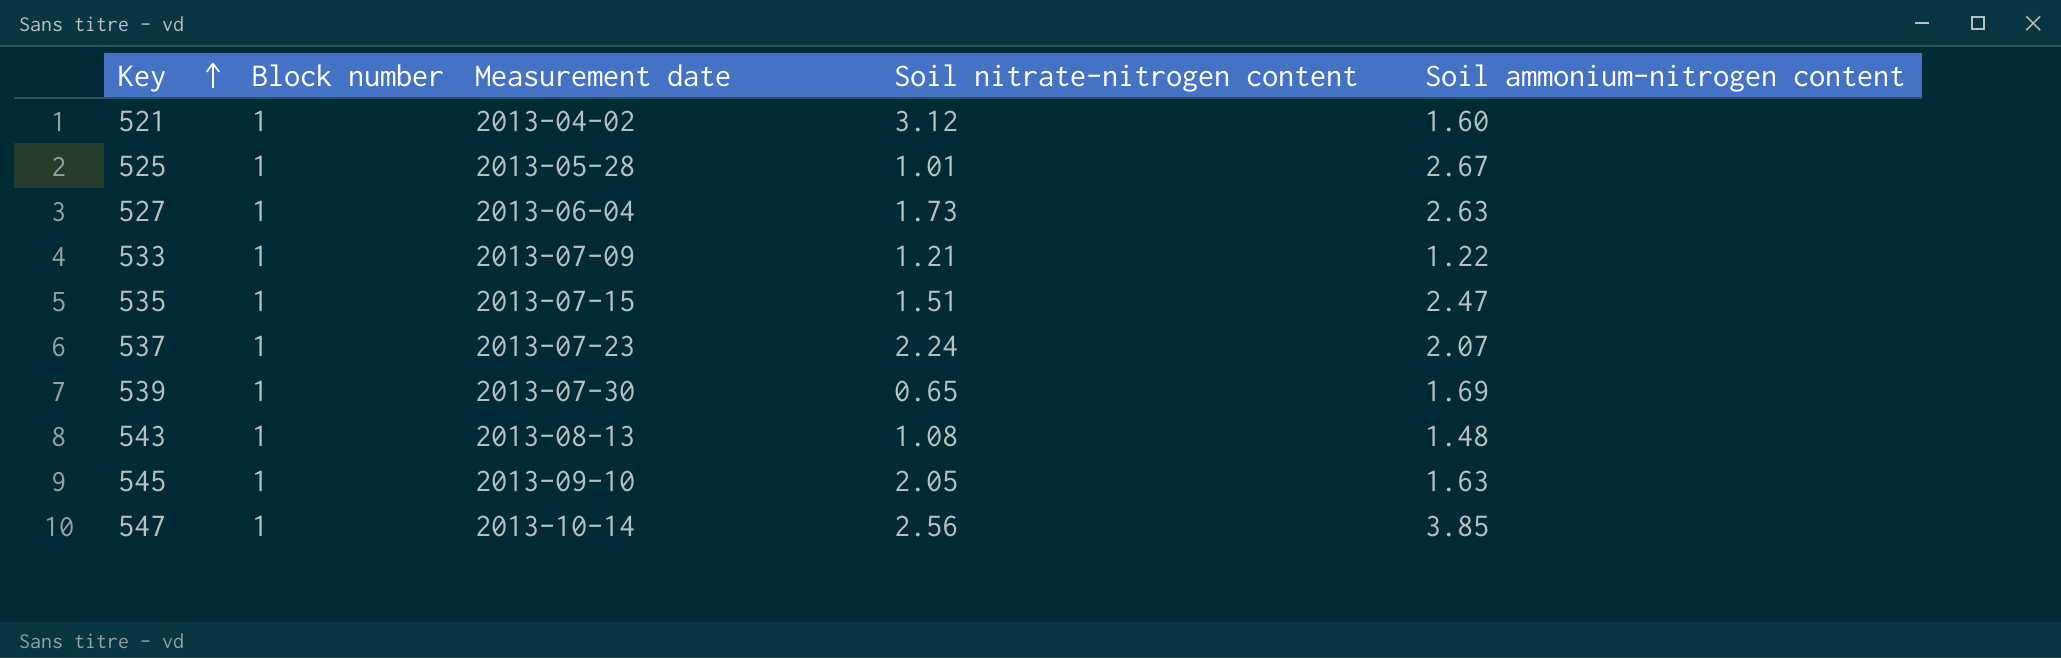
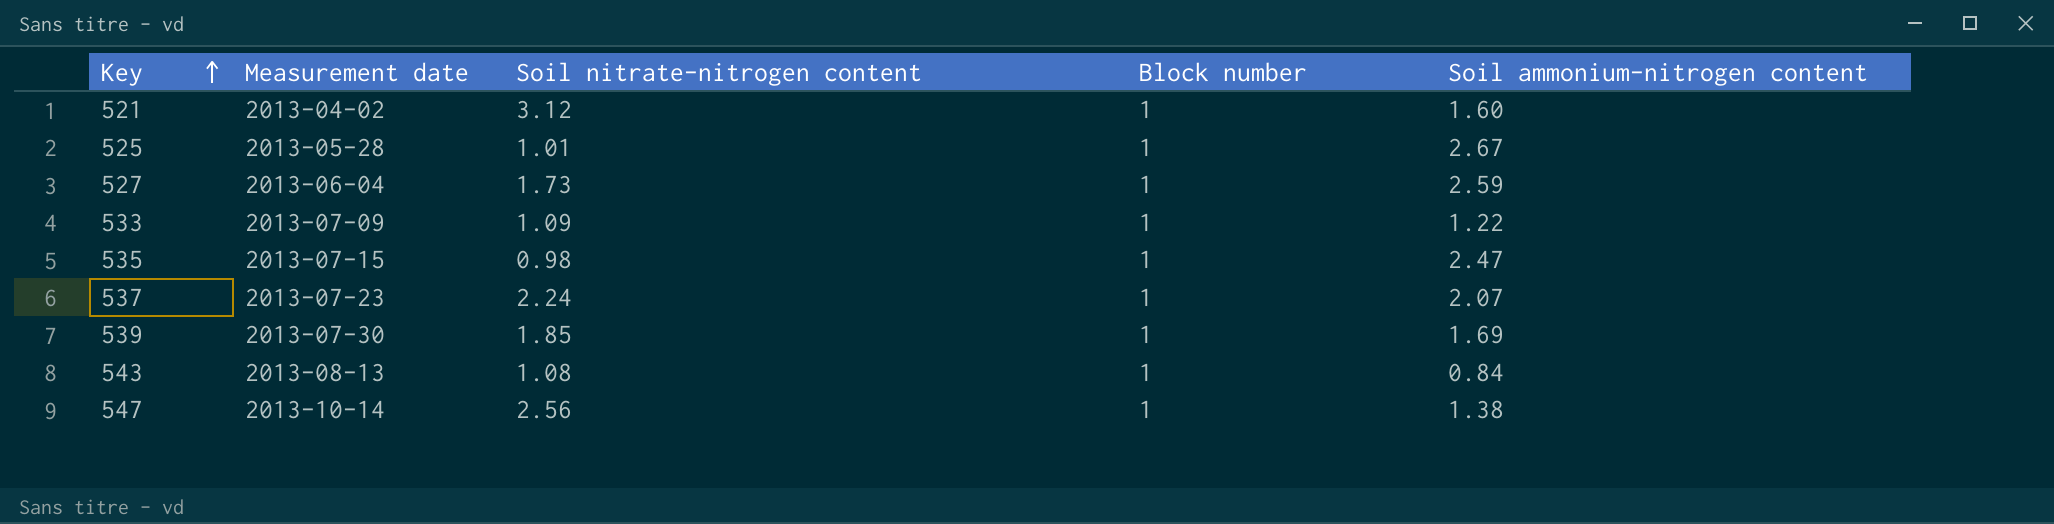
column Block number | position: 2 -> 4
row 545: 1 | 2013-09-10 | 2.05 | 1.63 -> none
527 | Soil ammonium-nitrogen content: 2.63 -> 2.59
533 | Soil nitrate-nitrogen content: 1.21 -> 1.09
535 | Soil nitrate-nitrogen content: 1.51 -> 0.98
539 | Soil nitrate-nitrogen content: 0.65 -> 1.85
543 | Soil ammonium-nitrogen content: 1.48 -> 0.84
547 | Soil ammonium-nitrogen content: 3.85 -> 1.38

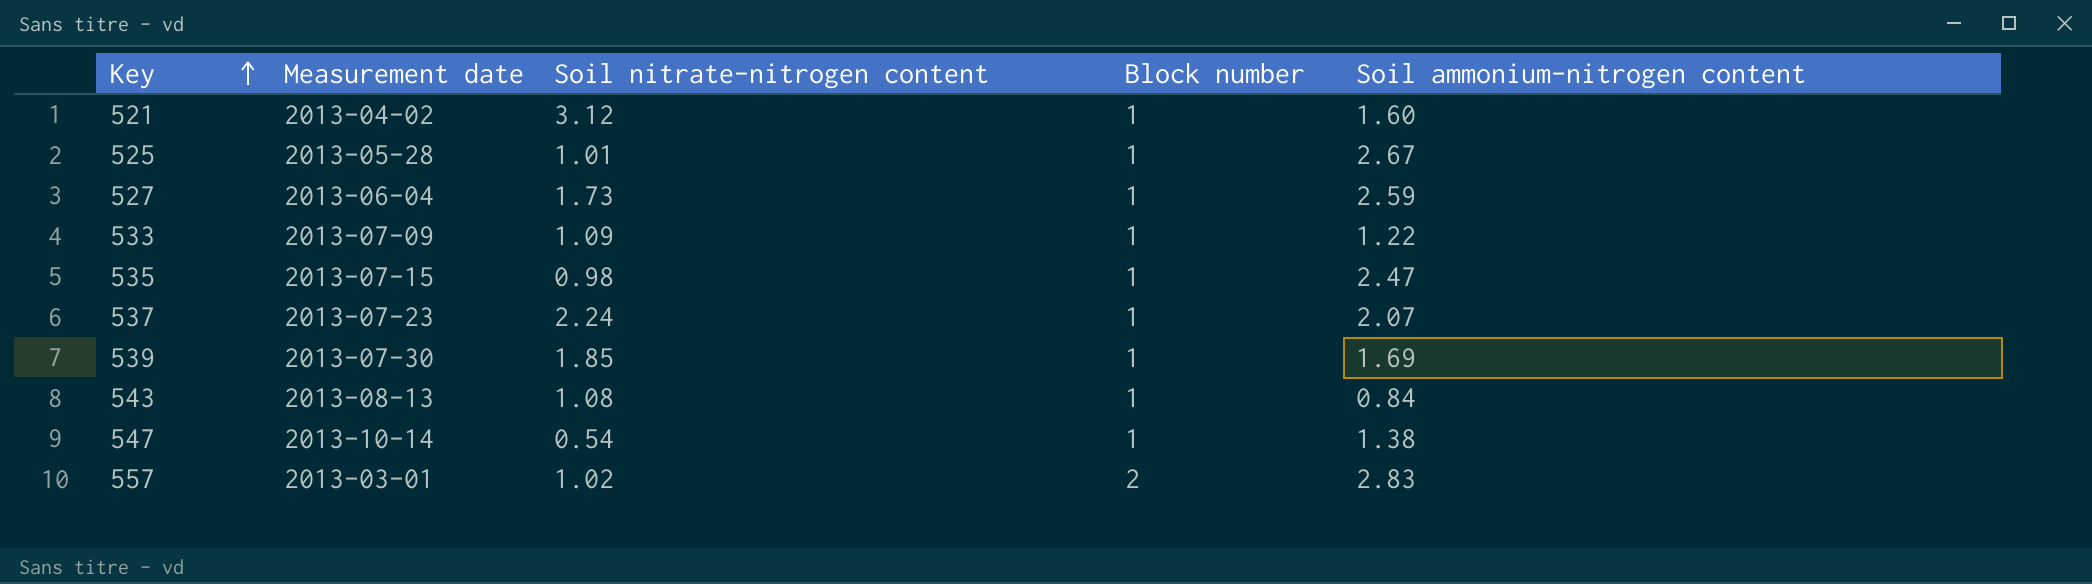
547 | Soil nitrate-nitrogen content: 2.56 -> 0.54
row 557: none -> 2013-03-01 | 1.02 | 2 | 2.83

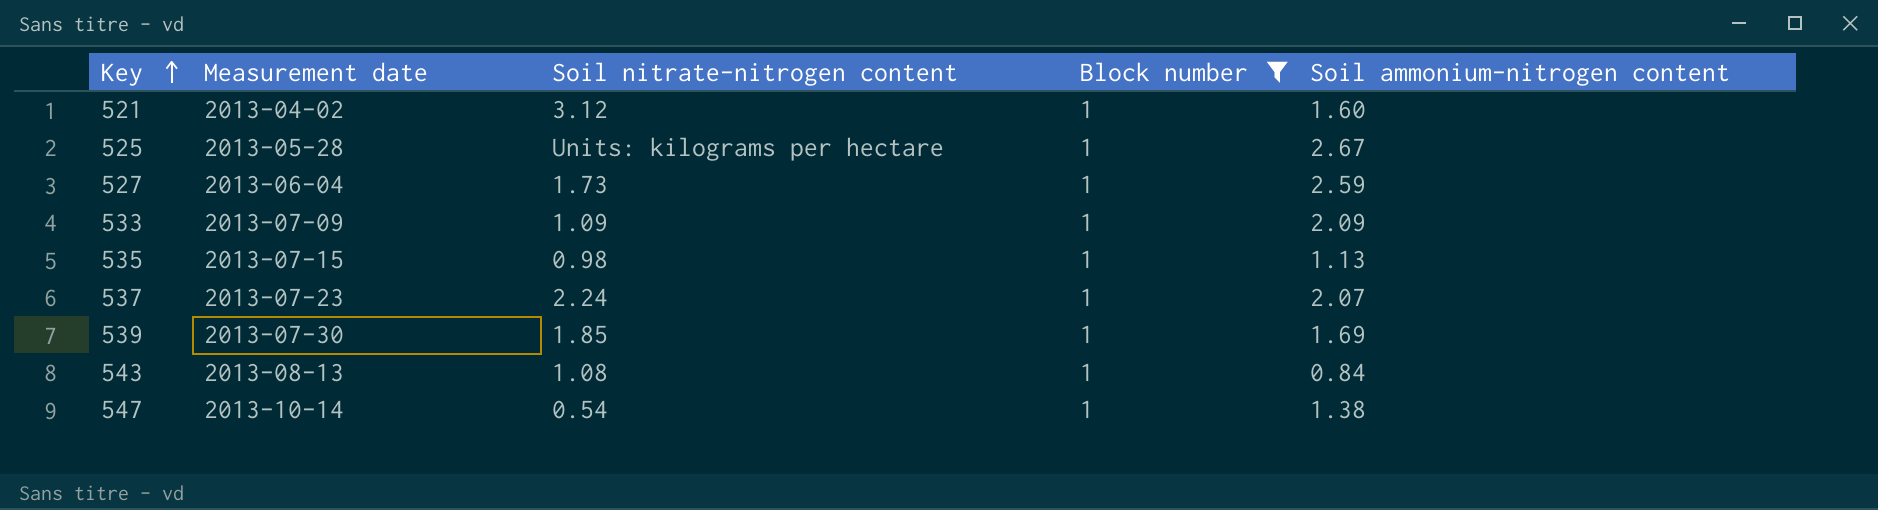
filter: none -> Block number = 1
525 | Soil nitrate-nitrogen content: 1.01 -> Units: kilograms per hectare
533 | Soil ammonium-nitrogen content: 1.22 -> 2.09
535 | Soil ammonium-nitrogen content: 2.47 -> 1.13

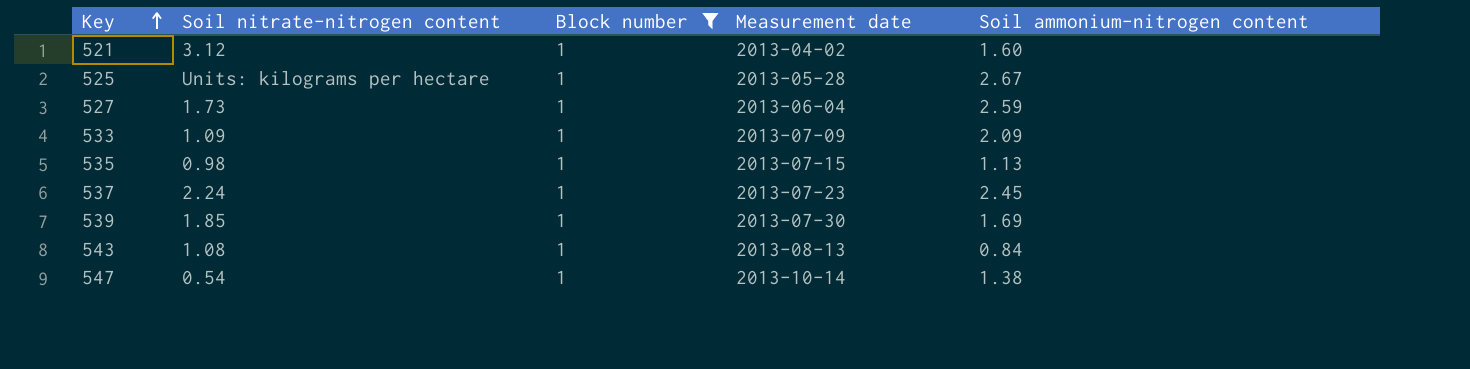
column Measurement date | position: 2 -> 4
537 | Soil ammonium-nitrogen content: 2.07 -> 2.45

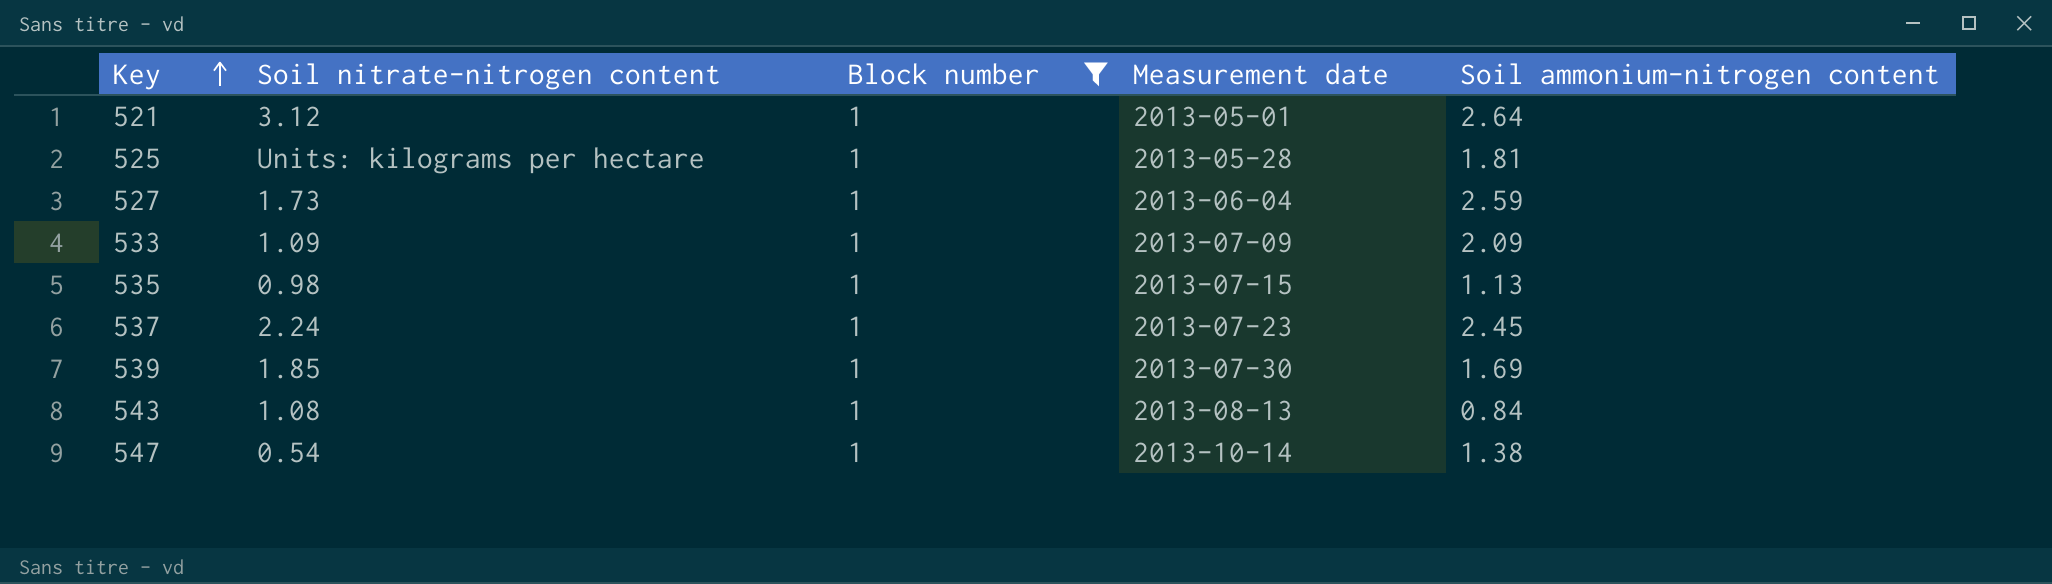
521 | Measurement date: 2013-04-02 -> 2013-05-01
521 | Soil ammonium-nitrogen content: 1.60 -> 2.64
525 | Soil ammonium-nitrogen content: 2.67 -> 1.81

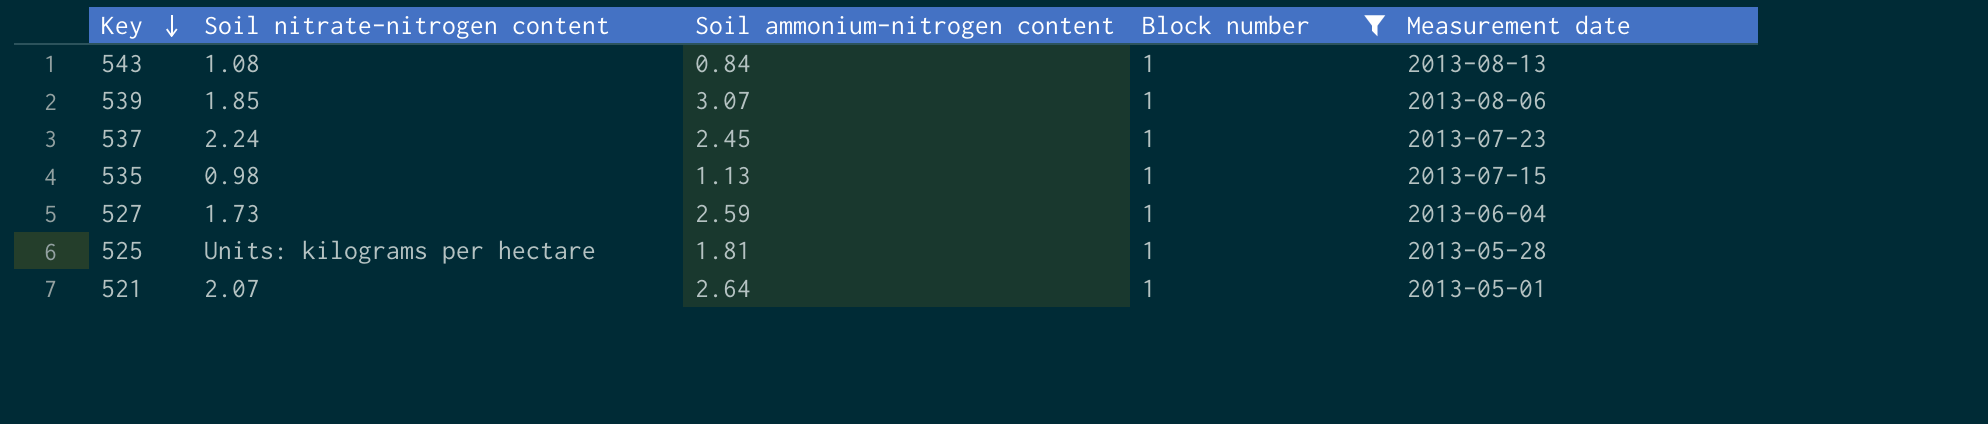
row order: Key ascending -> Key descending
column Soil ammonium-nitrogen content | position: 5 -> 3
row 533: 1.09 | 1 | 2013-07-09 | 2.09 -> none
row 547: 0.54 | 1 | 2013-10-14 | 1.38 -> none
539 | Soil ammonium-nitrogen content: 1.69 -> 3.07
539 | Measurement date: 2013-07-30 -> 2013-08-06
521 | Soil nitrate-nitrogen content: 3.12 -> 2.07

